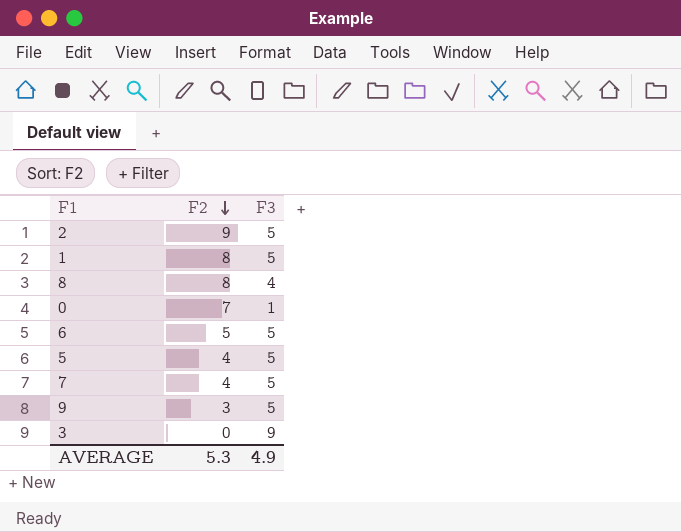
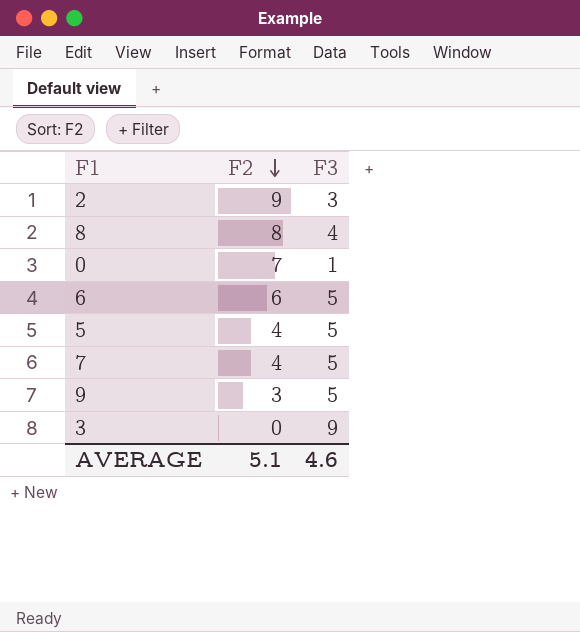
row 1: 8 | 5 -> none
2 | F3: 5 -> 3
6 | F2: 5 -> 6
AVERAGE | F2: 5.3 -> 5.1
AVERAGE | F3: 4.9 -> 4.6

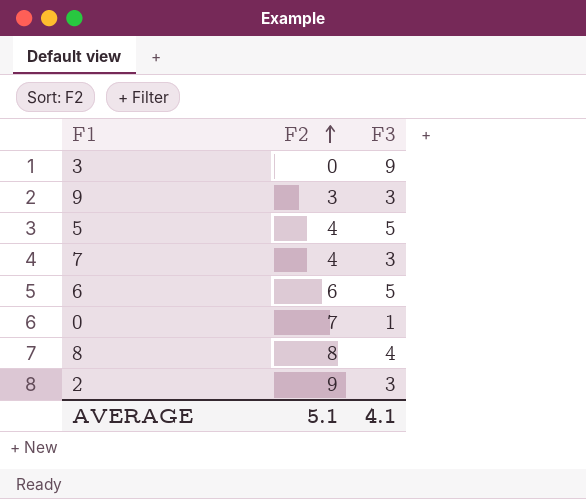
row order: F2 descending -> F2 ascending
9 | F3: 5 -> 3
7 | F3: 5 -> 3
AVERAGE | F3: 4.6 -> 4.1

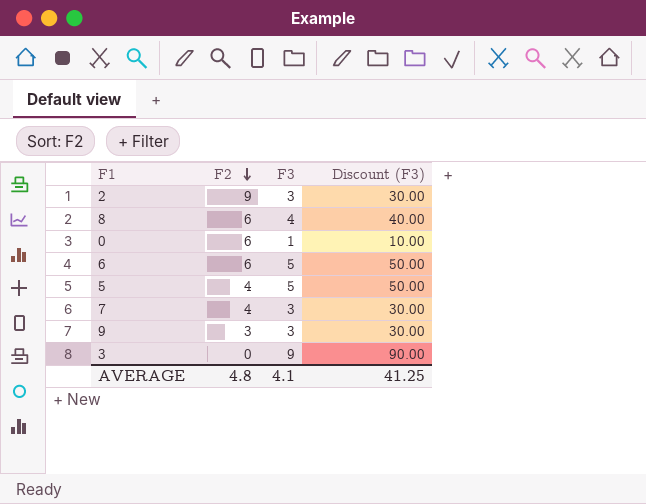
row order: F2 ascending -> F2 descending
column Discount (F3) | formula: none -> [F3] * 10
8 | F2: 8 -> 6
0 | F2: 7 -> 6
AVERAGE | F2: 5.1 -> 4.8

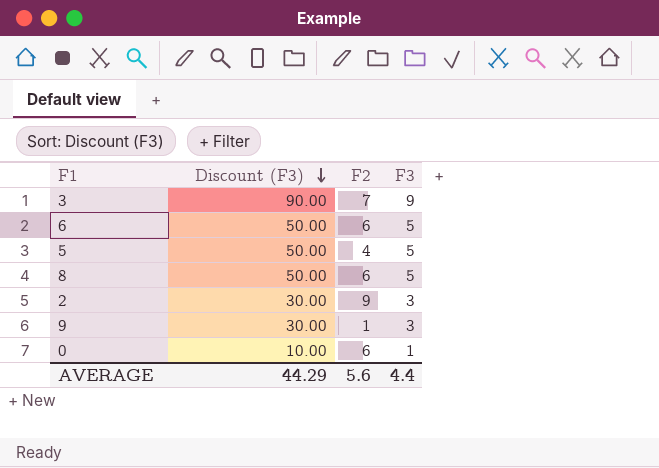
row order: F2 descending -> Discount (F3) descending
column Discount (F3) | position: 4 -> 2
row 7: 4 | 3 | 30.00 -> none
3 | F2: 0 -> 7
8 | Discount (F3): 40.00 -> 50.00
8 | F3: 4 -> 5
9 | F2: 3 -> 1
AVERAGE | Discount (F3): 41.25 -> 44.29
AVERAGE | F2: 4.8 -> 5.6
AVERAGE | F3: 4.1 -> 4.4

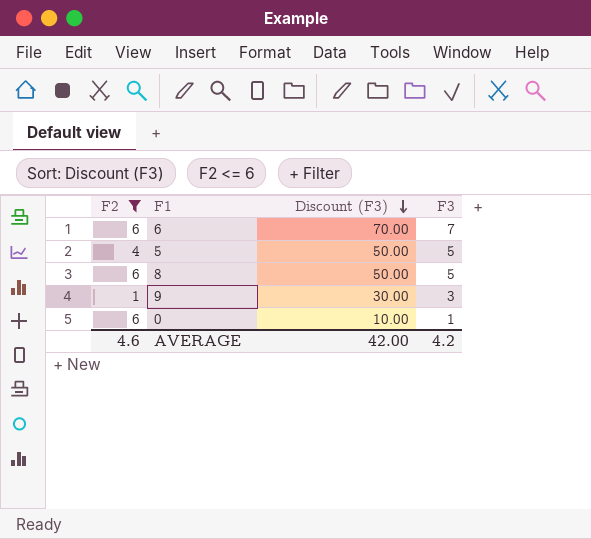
filter: none -> F2 <= 6
column F2 | position: 3 -> 1
6 | Discount (F3): 50.00 -> 70.00
6 | F3: 5 -> 7
AVERAGE | F2: 5.6 -> 4.6
AVERAGE | Discount (F3): 44.29 -> 42.00
AVERAGE | F3: 4.4 -> 4.2

